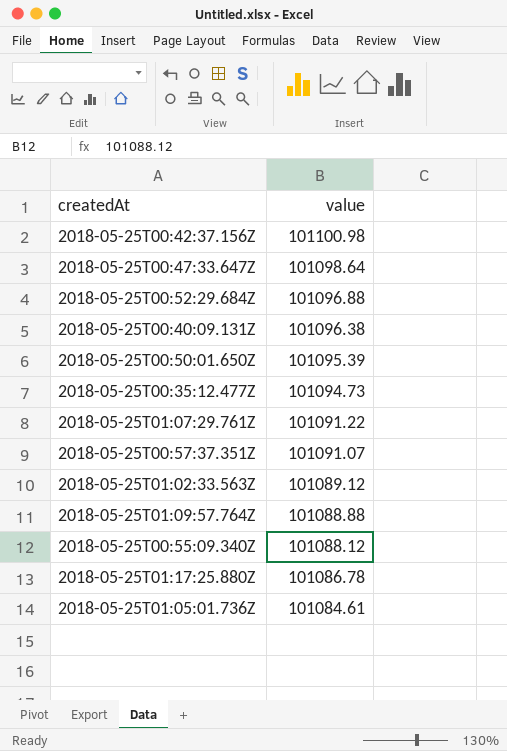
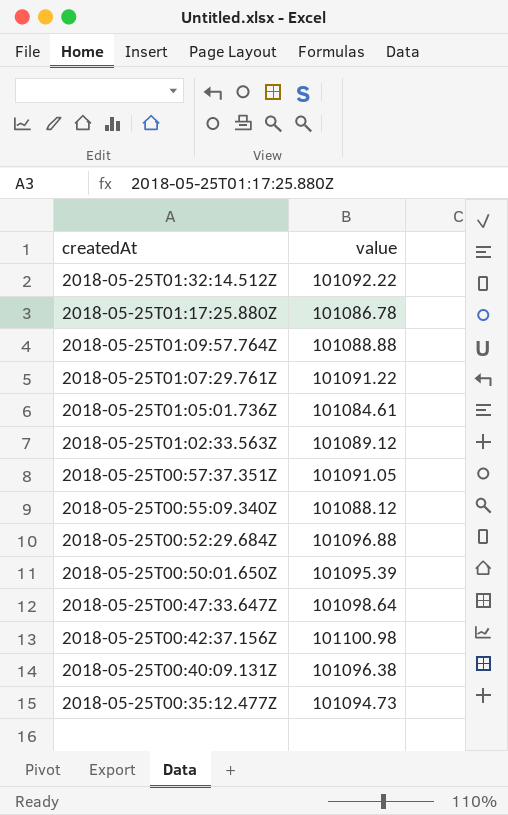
row order: value descending -> createdAt descending
row 2018-05-25T01:32:14.512Z: none -> 101092.22
2018-05-25T00:57:37.351Z | value: 101091.07 -> 101091.05

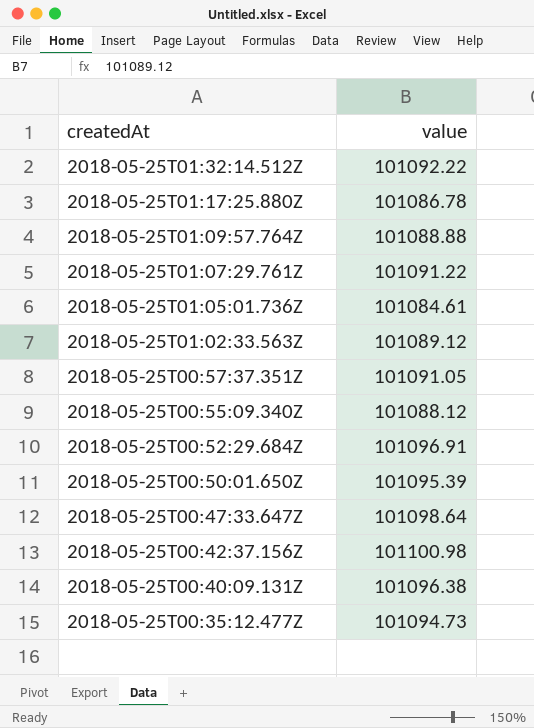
2018-05-25T00:52:29.684Z | value: 101096.88 -> 101096.91

